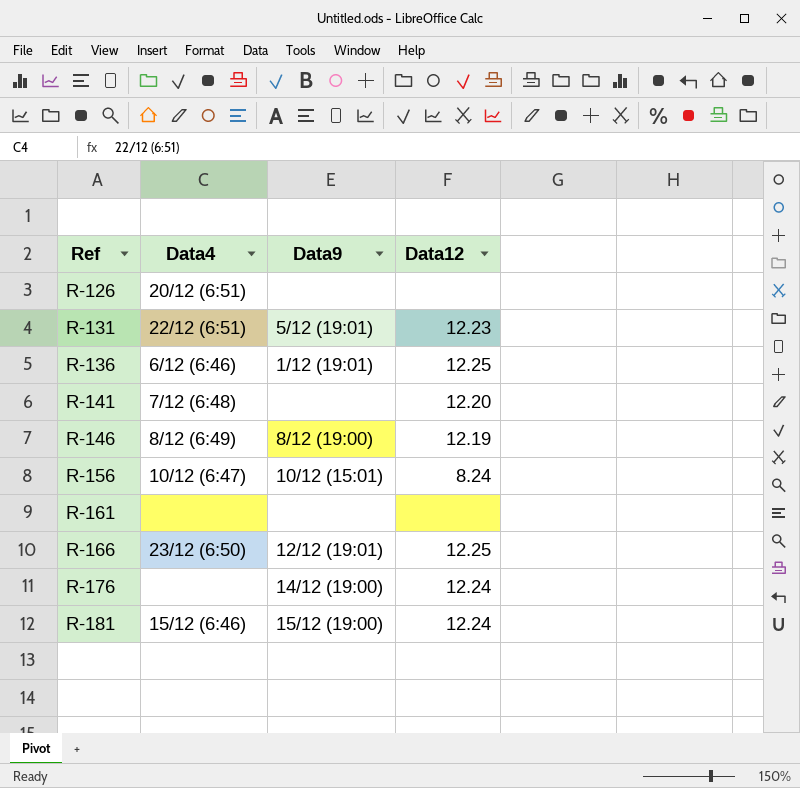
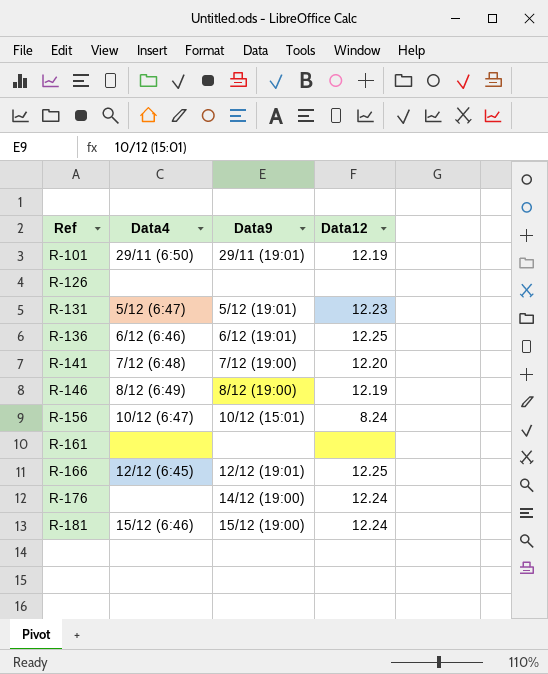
row R-101: none -> 29/11 (6:50) | 29/11 (19:01) | 12.19
R-126 | Data4: 20/12 (6:51) -> none
R-131 | Data4: 22/12 (6:51) -> 5/12 (6:47)
R-136 | Data9: 1/12 (19:01) -> 6/12 (19:01)
R-141 | Data9: none -> 7/12 (19:00)
R-166 | Data4: 23/12 (6:50) -> 12/12 (6:45)

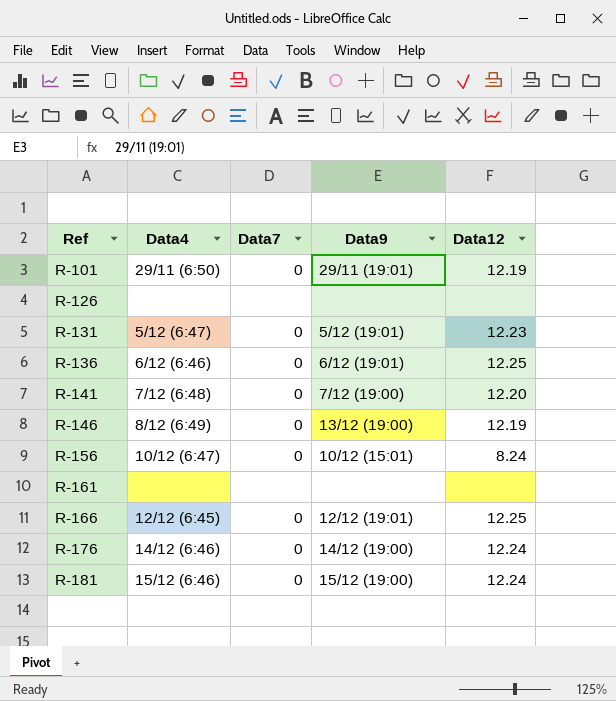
column Data7 | position: none -> 3
R-146 | Data9: 8/12 (19:00) -> 13/12 (19:00)
R-176 | Data4: none -> 14/12 (6:46)

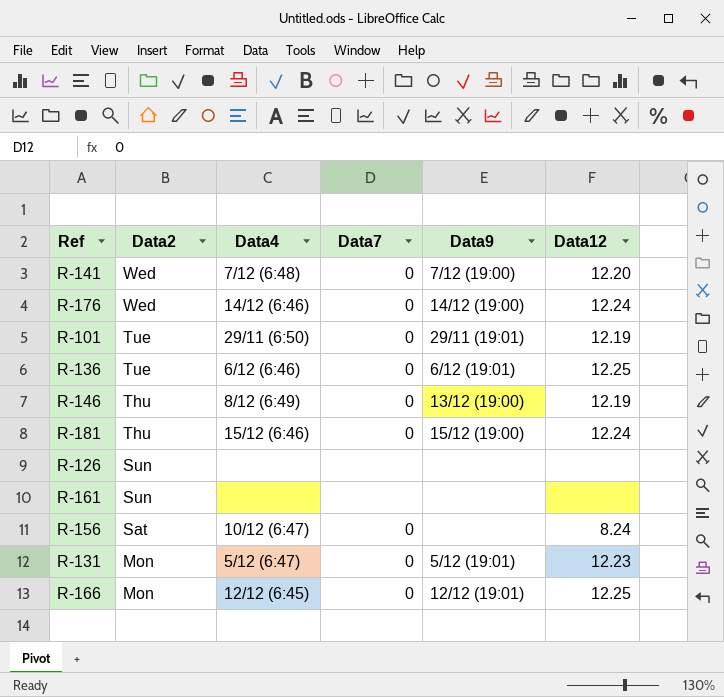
row order: Ref ascending -> Data2 descending
column Data2 | position: none -> 2
R-156 | Data9: 10/12 (15:01) -> none

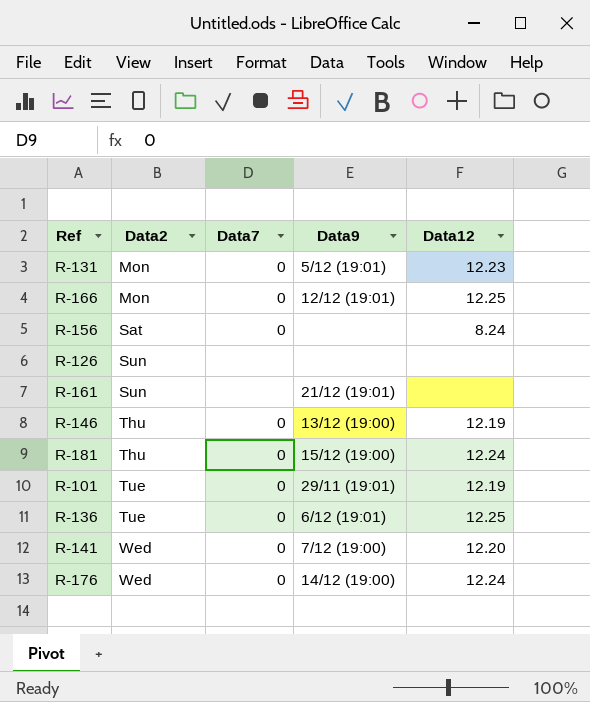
row order: Data2 descending -> Data2 ascending
column Data4 | position: 3 -> none
R-161 | Data9: none -> 21/12 (19:01)

